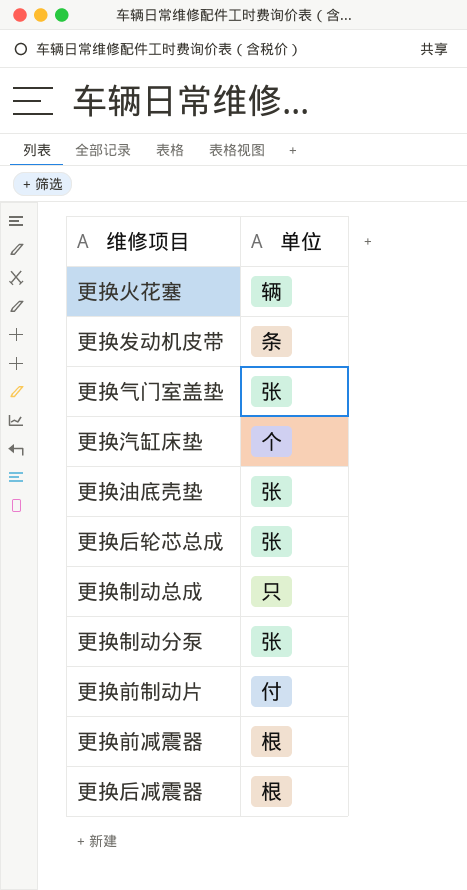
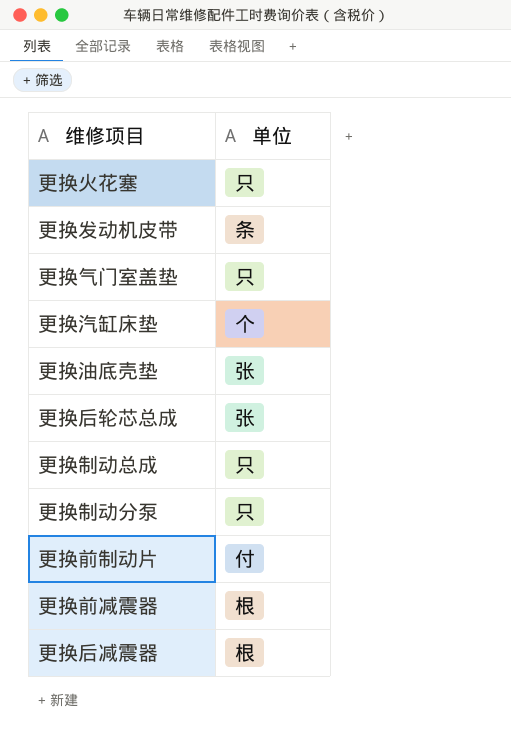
更换火花塞 | 单位: 辆 -> 只
更换气门室盖垫 | 单位: 张 -> 只
更换制动分泵 | 单位: 张 -> 只

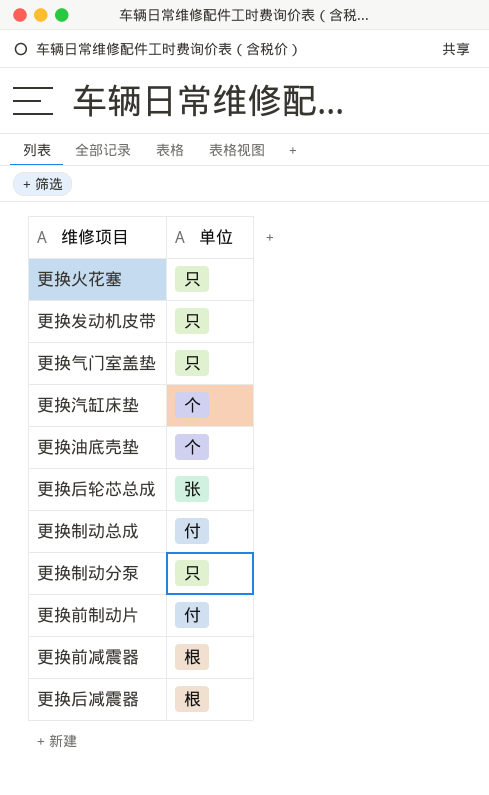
更换发动机皮带 | 单位: 条 -> 只
更换油底壳垫 | 单位: 张 -> 个
更换制动总成 | 单位: 只 -> 付

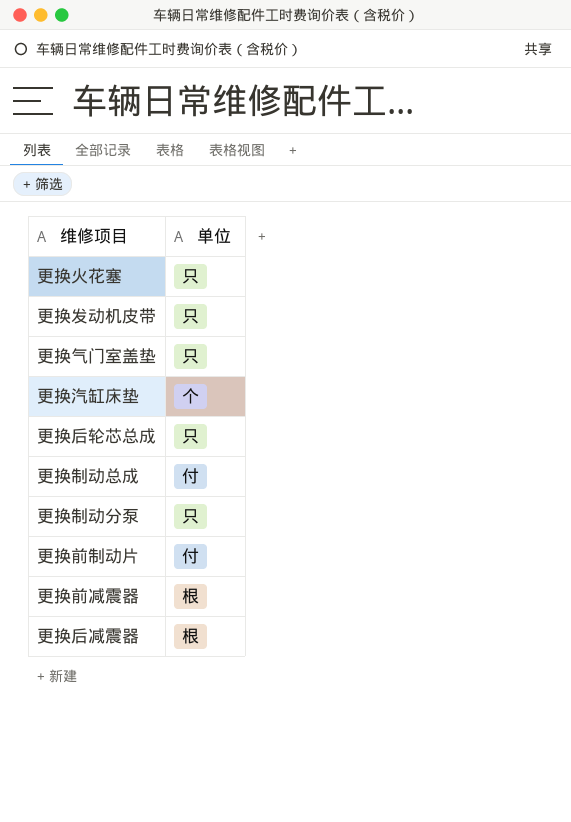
row 更换油底壳垫: 个 -> none
更换后轮芯总成 | 单位: 张 -> 只

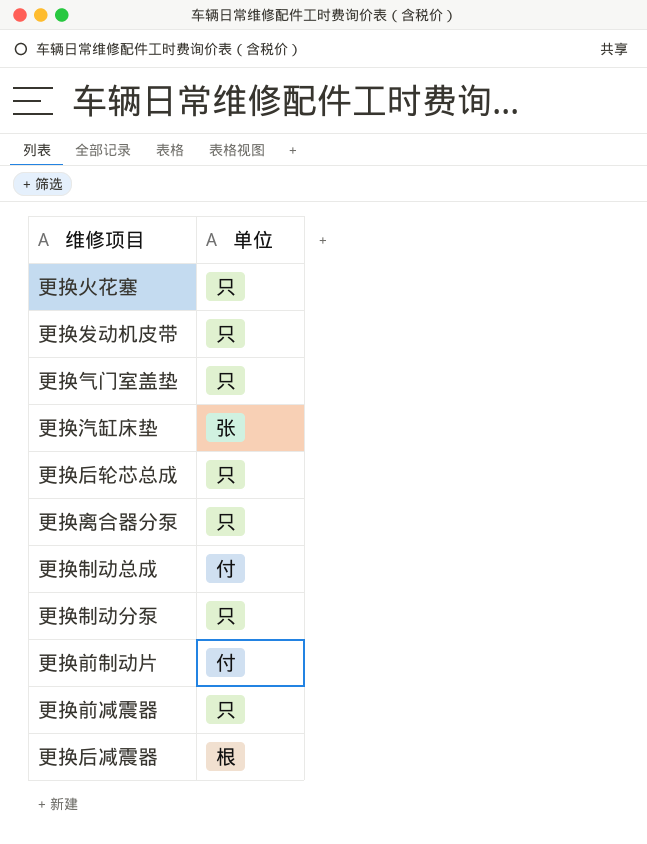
更换汽缸床垫 | 单位: 个 -> 张
row 更换离合器分泵: none -> 只
更换前减震器 | 单位: 根 -> 只

